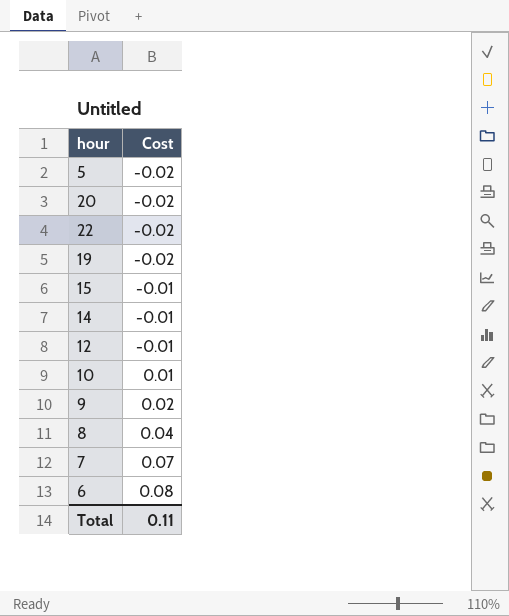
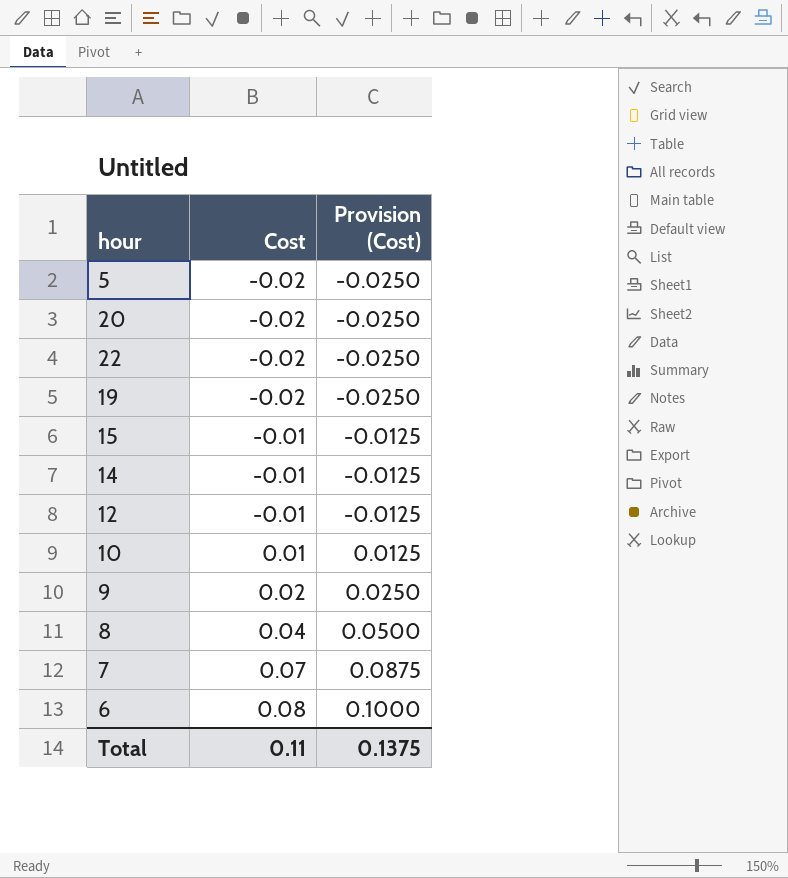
column Provision (Cost) | formula: none -> [Cost] * 1.25

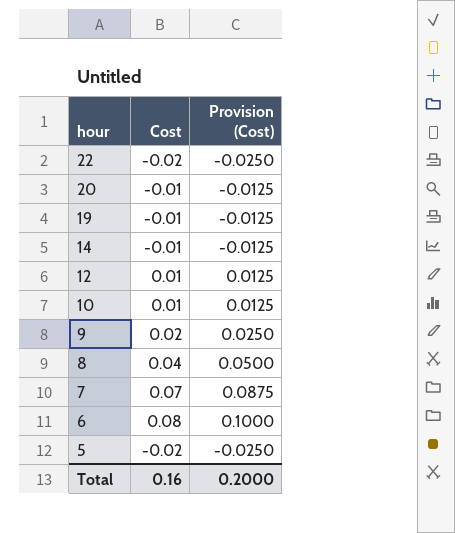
row order: Cost ascending -> hour descending
row 15: -0.01 | -0.0125 -> none
20 | Cost: -0.02 -> -0.01
20 | Provision (Cost): -0.0250 -> -0.0125
19 | Cost: -0.02 -> -0.01
19 | Provision (Cost): -0.0250 -> -0.0125
12 | Cost: -0.01 -> 0.01
12 | Provision (Cost): -0.0125 -> 0.0125
Total | Cost: 0.11 -> 0.16
Total | Provision (Cost): 0.1375 -> 0.2000

